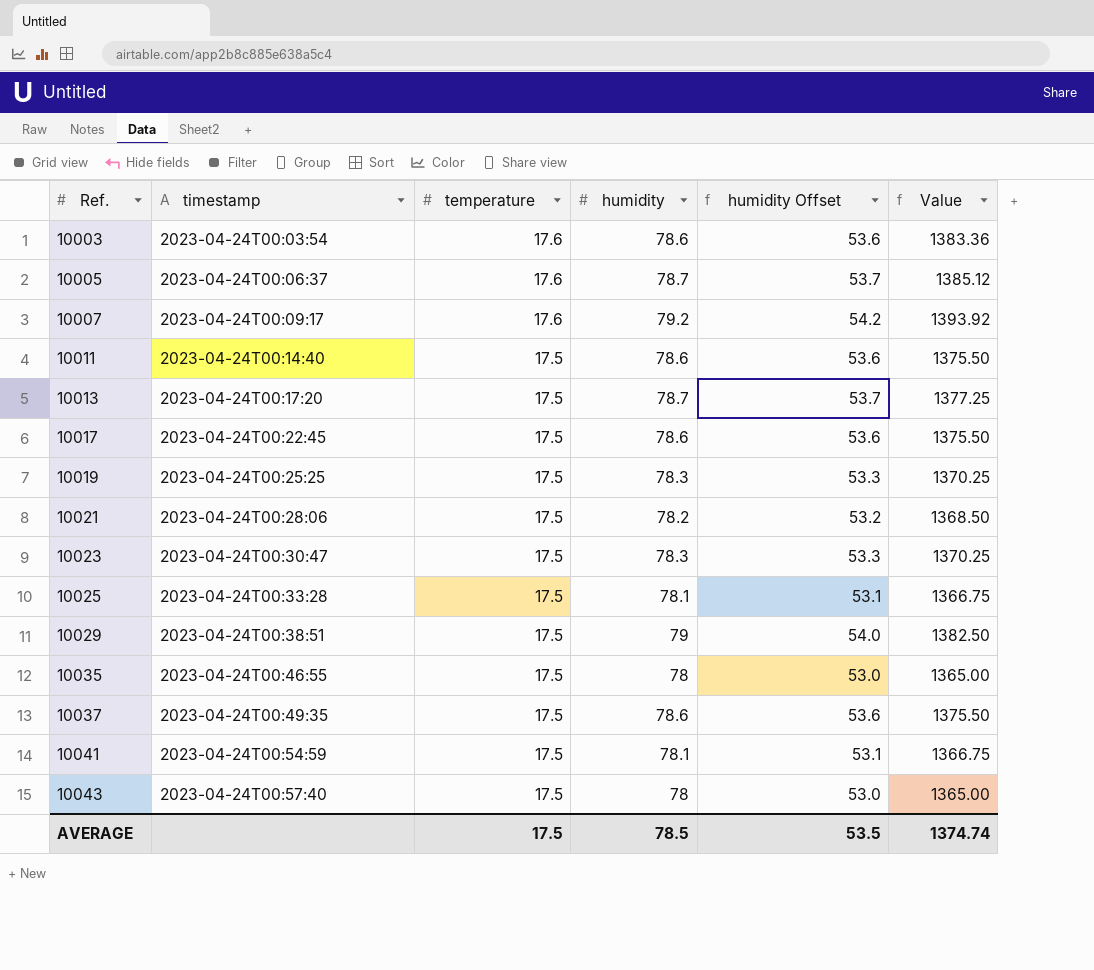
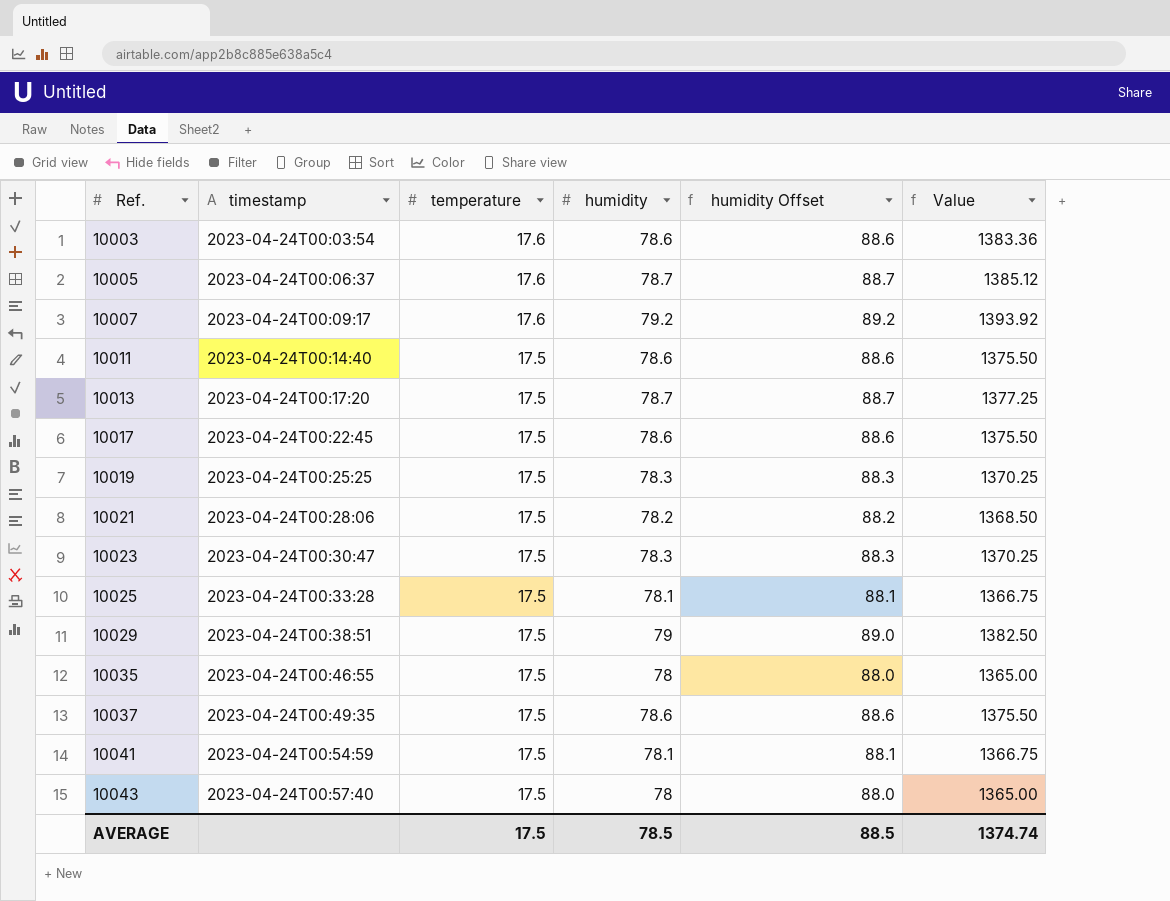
column humidity Offset | formula: [humidity] - 25 -> [humidity] + 10
AVERAGE | humidity Offset: 53.5 -> 88.5

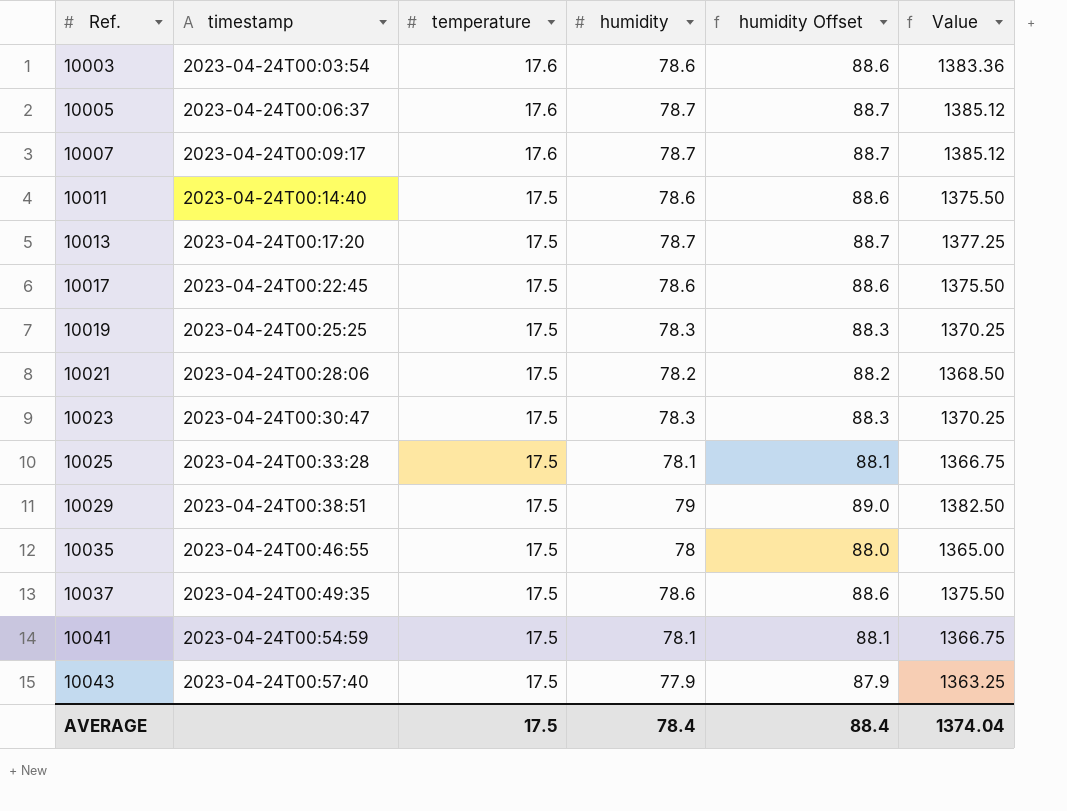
10007 | humidity: 79.2 -> 78.7
10007 | humidity Offset: 89.2 -> 88.7
10007 | Value: 1393.92 -> 1385.12
10043 | humidity: 78 -> 77.9
10043 | humidity Offset: 88.0 -> 87.9
10043 | Value: 1365.00 -> 1363.25
AVERAGE | humidity: 78.5 -> 78.4
AVERAGE | humidity Offset: 88.5 -> 88.4
AVERAGE | Value: 1374.74 -> 1374.04

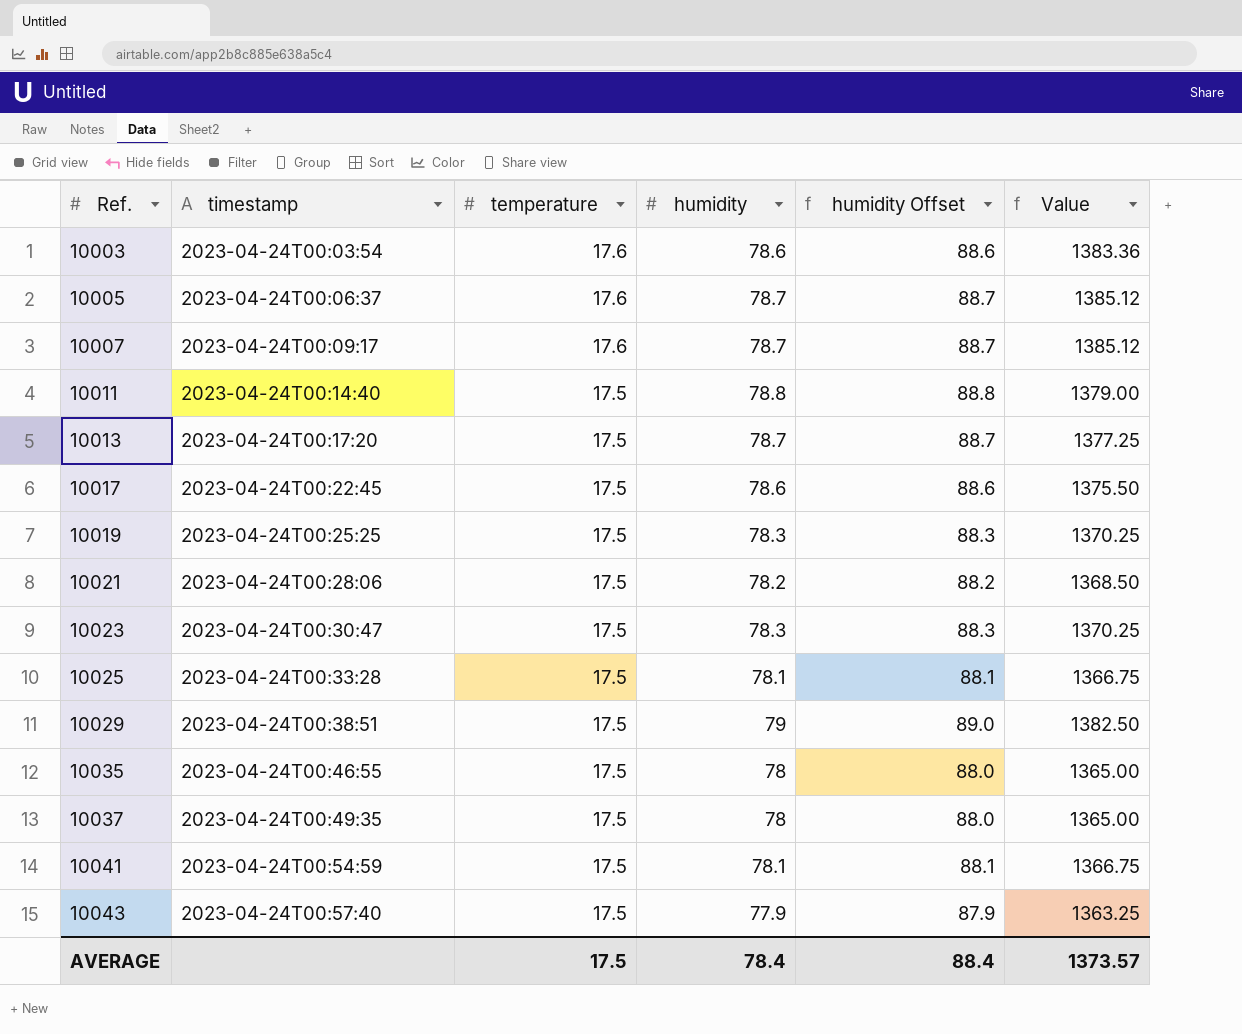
10011 | humidity: 78.6 -> 78.8
10011 | humidity Offset: 88.6 -> 88.8
10011 | Value: 1375.50 -> 1379.00
10037 | humidity: 78.6 -> 78
10037 | humidity Offset: 88.6 -> 88.0
10037 | Value: 1375.50 -> 1365.00
AVERAGE | Value: 1374.04 -> 1373.57

